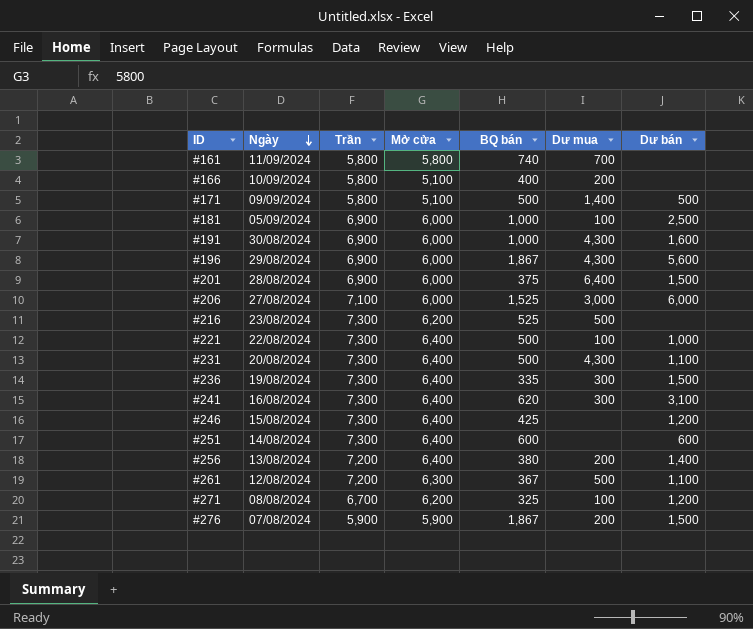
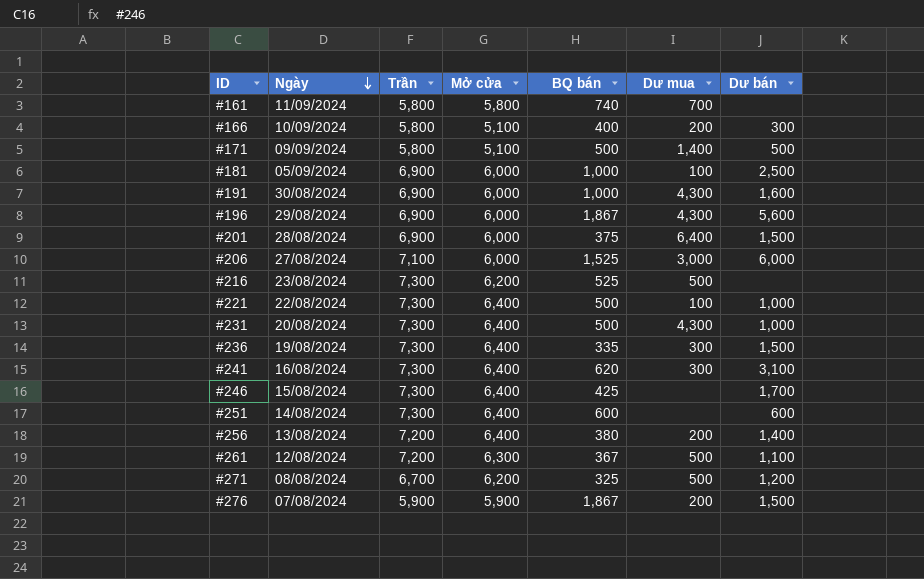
#166 | Dư bán: none -> 300
#231 | Dư bán: 1,100 -> 1,000
#246 | Dư bán: 1,200 -> 1,700
#271 | Dư mua: 100 -> 500

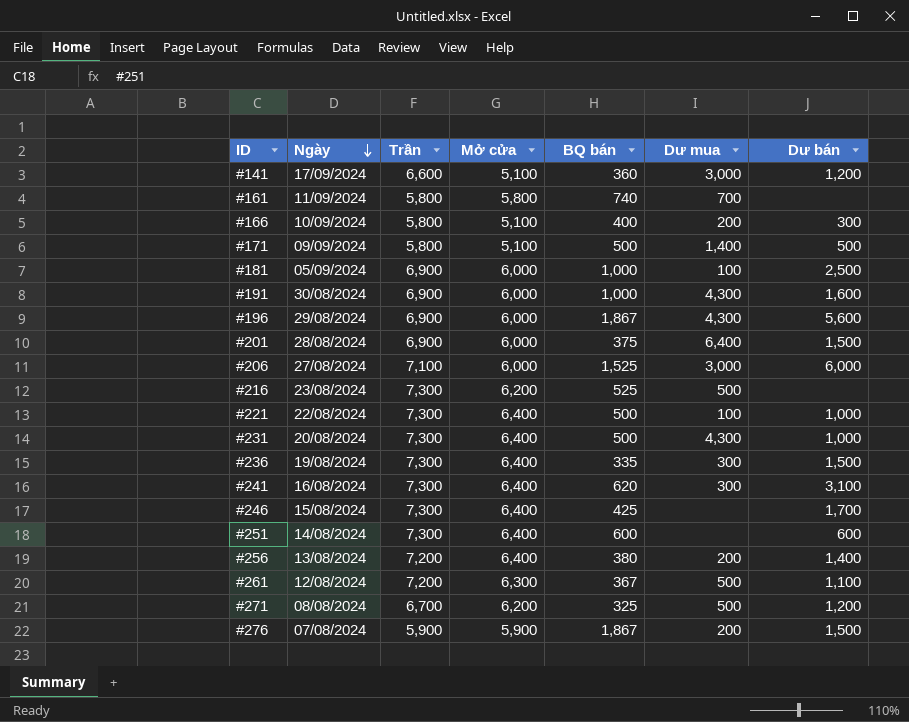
row #141: none -> 17/09/2024 | 6,600 | 5,100 | 360 | 3,000 | 1,200

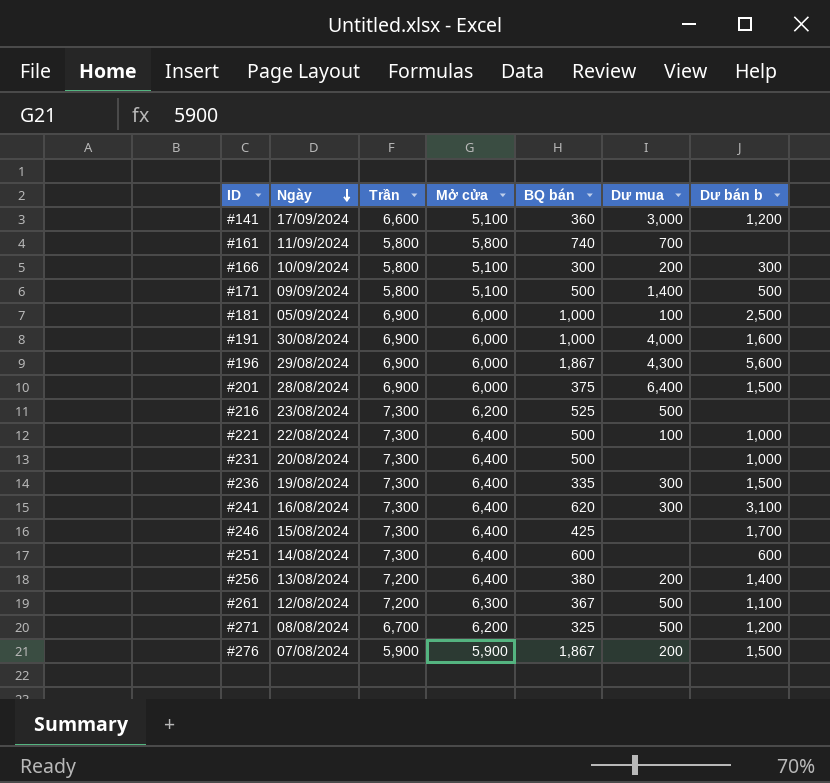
column name: Dư bán -> Dư bán b
row #206: 27/08/2024 | 7,100 | 6,000 | 1,525 | 3,000 | 6,000 -> none
#166 | BQ bán: 400 -> 300
#191 | Dư mua: 4,300 -> 4,000
#231 | Dư mua: 4,300 -> none

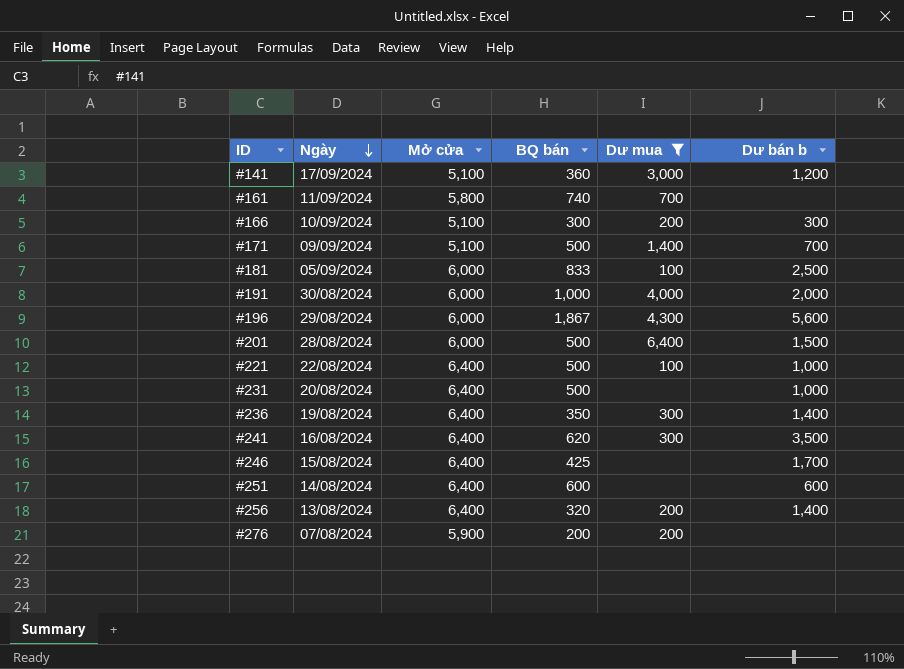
filter: none -> Dư mua != 500
column Trần | position: 3 -> none
#171 | Dư bán b: 500 -> 700
#181 | BQ bán: 1,000 -> 833
#191 | Dư bán b: 1,600 -> 2,000
#201 | BQ bán: 375 -> 500
#236 | BQ bán: 335 -> 350
#236 | Dư bán b: 1,500 -> 1,400
#241 | Dư bán b: 3,100 -> 3,500
#256 | BQ bán: 380 -> 320
#276 | BQ bán: 1,867 -> 200
#276 | Dư bán b: 1,500 -> none

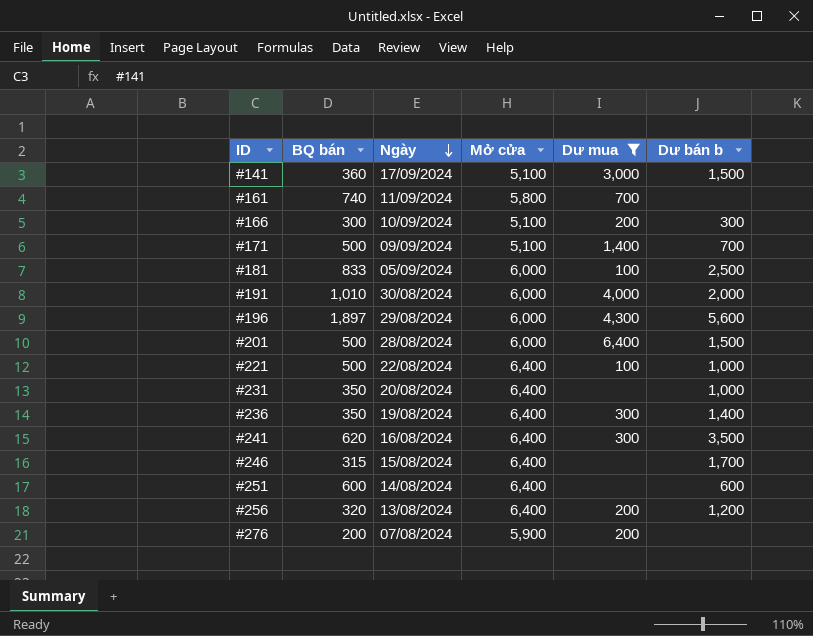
column BQ bán | position: 4 -> 2
#141 | Dư bán b: 1,200 -> 1,500
#191 | BQ bán: 1,000 -> 1,010
#196 | BQ bán: 1,867 -> 1,897
#231 | BQ bán: 500 -> 350
#246 | BQ bán: 425 -> 315
#256 | Dư bán b: 1,400 -> 1,200

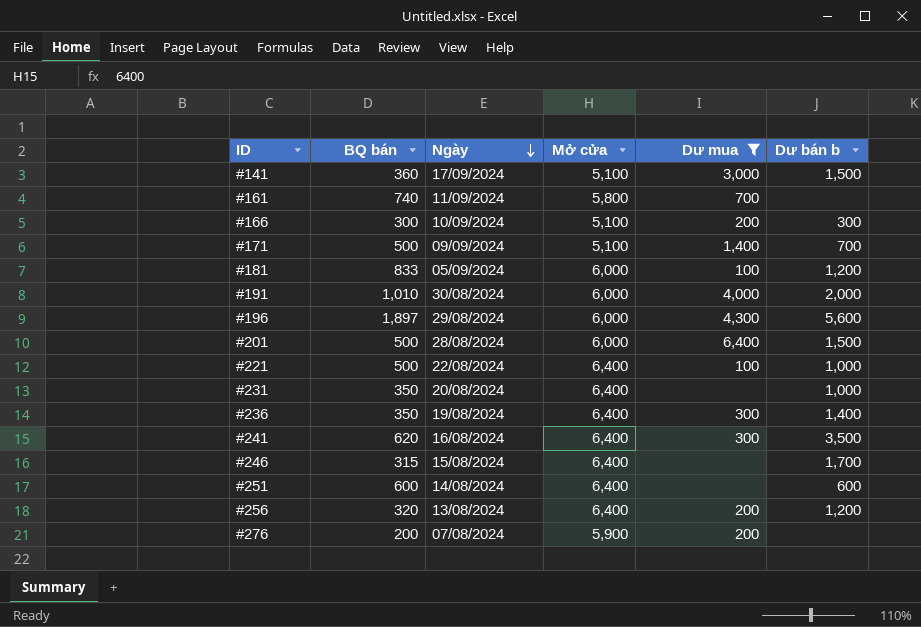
#181 | Dư bán b: 2,500 -> 1,200

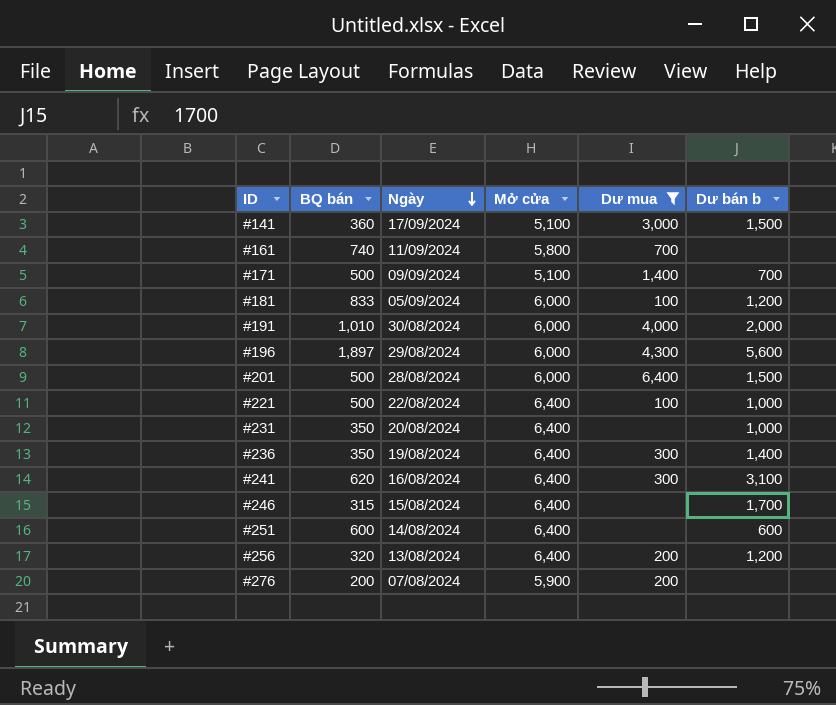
row #166: 300 | 10/09/2024 | 5,100 | 200 | 300 -> none
#241 | Dư bán b: 3,500 -> 3,100

